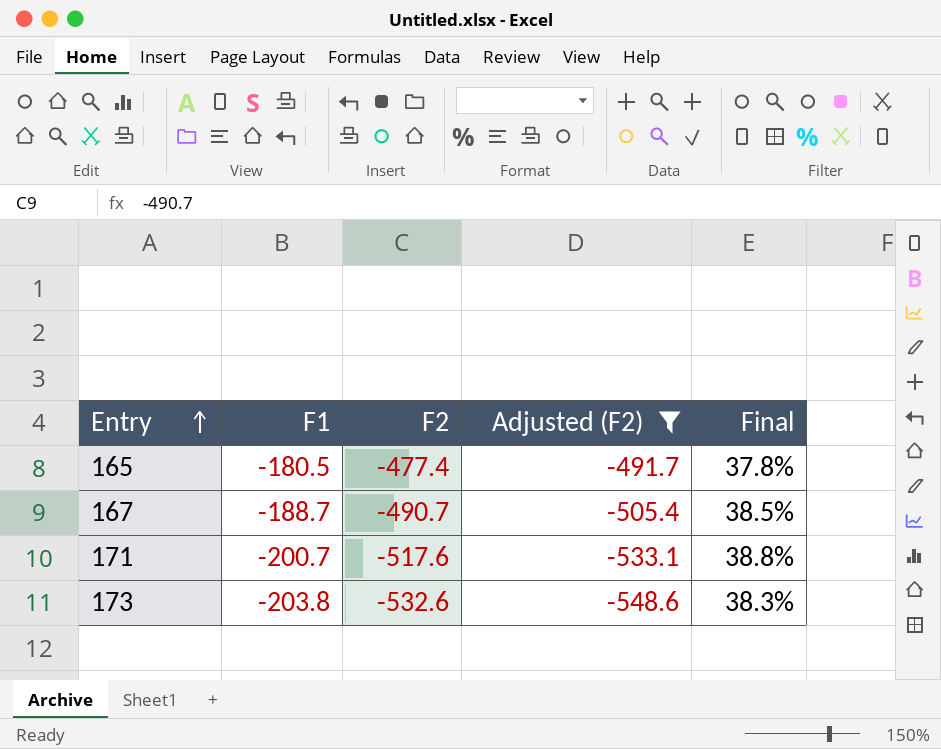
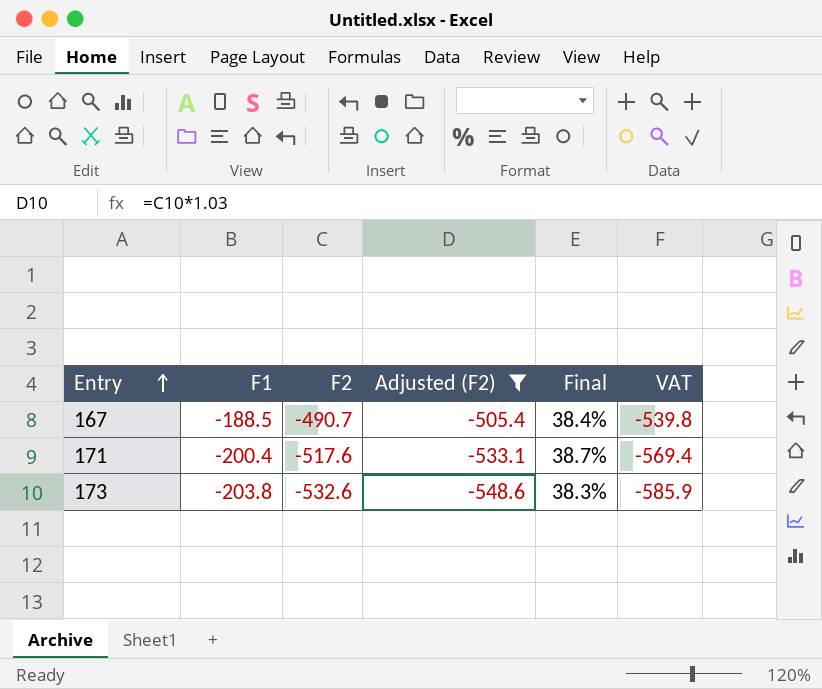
column VAT | formula: none -> [F2] * 1.1
row 165: -180.5 | -477.4 | -491.7 | 37.8% -> none
167 | F1: -188.7 -> -188.5
167 | Final: 38.5% -> 38.4%
171 | F1: -200.7 -> -200.4
171 | Final: 38.8% -> 38.7%

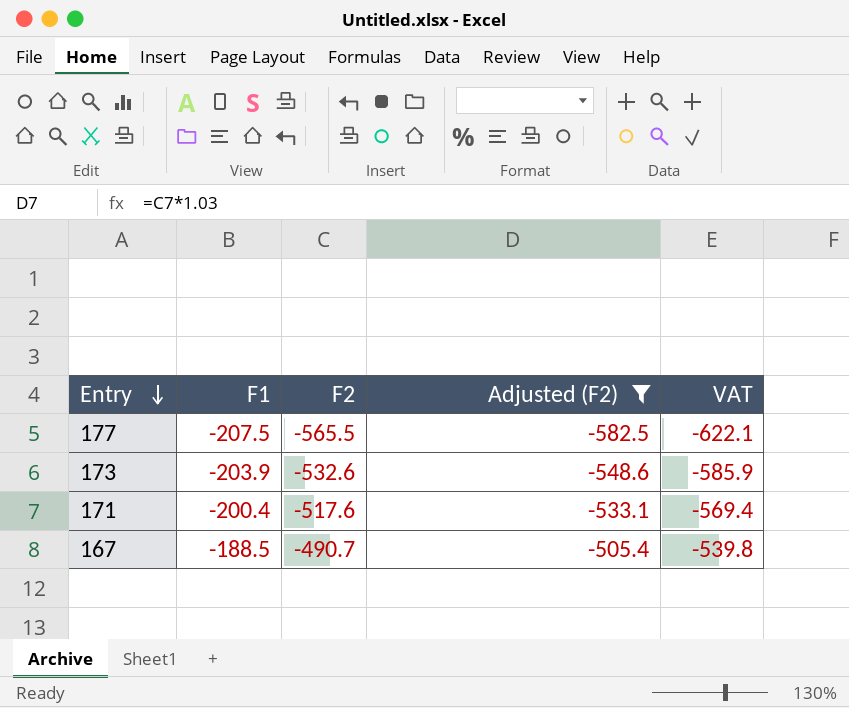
row order: Entry ascending -> Entry descending
column Final | formula: [F1] / [F2] -> none
row 177: none -> -207.5 | -565.5 | -582.5 | -622.1
173 | F1: -203.8 -> -203.9

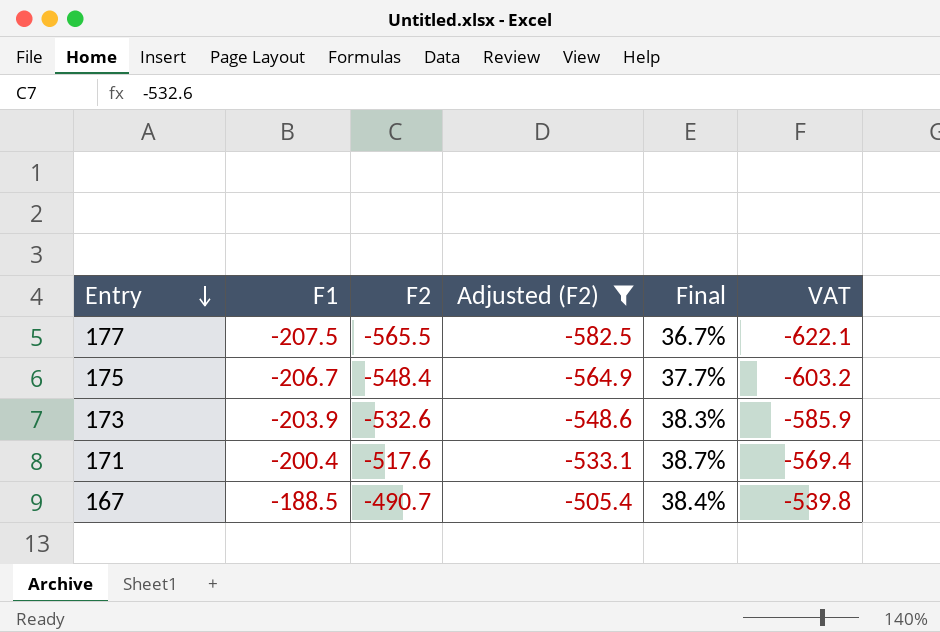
column Final | formula: none -> [F1] / [F2]
row 175: none -> -206.7 | -548.4 | -564.9 | 37.7% | -603.2

